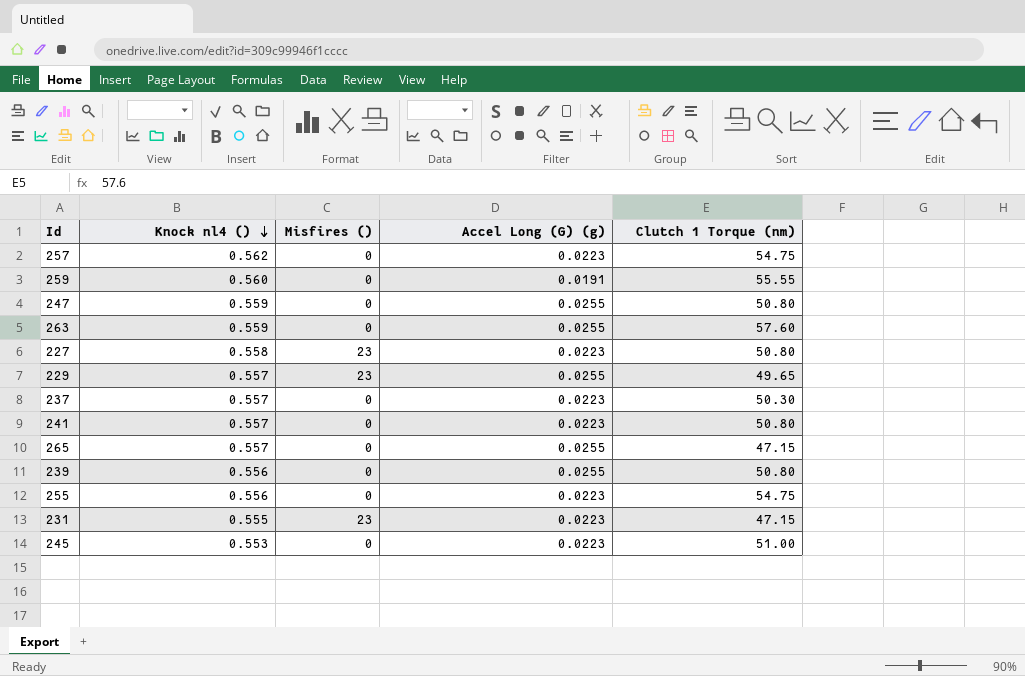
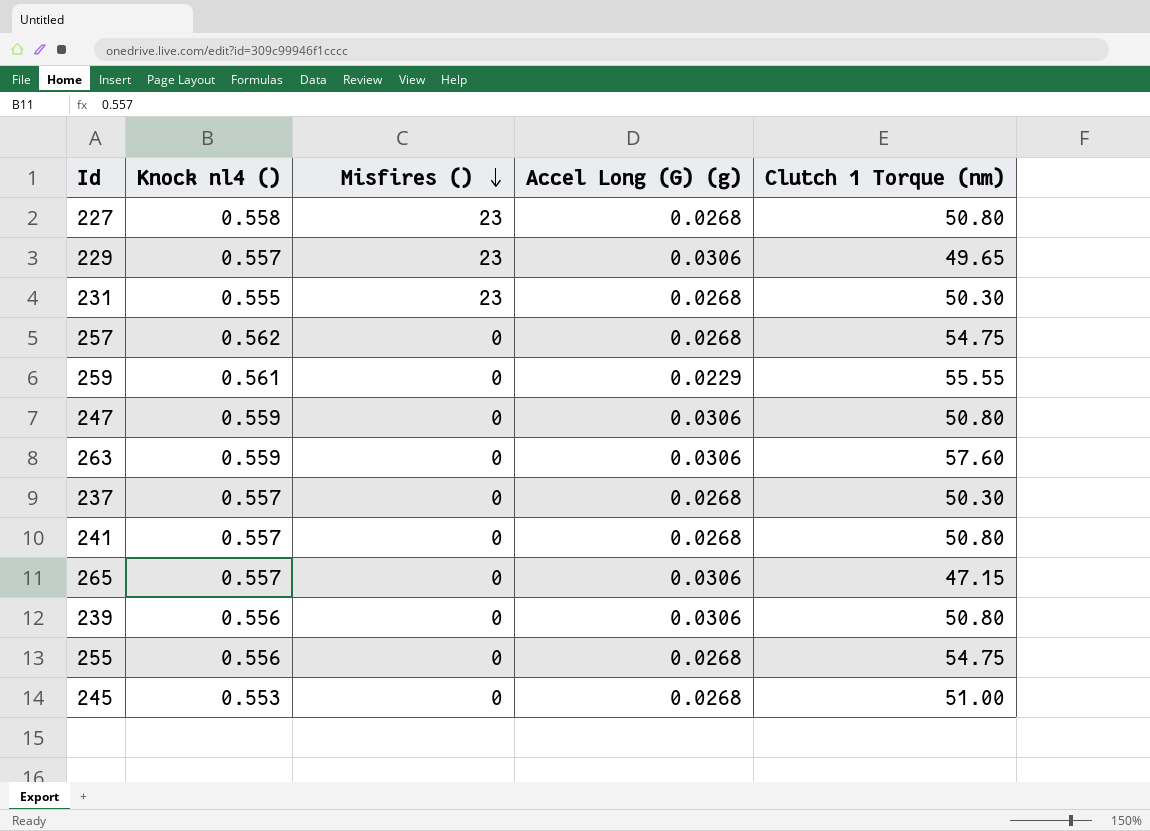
row order: Knock nl4 () descending -> Misfires () descending
227 | Accel Long (G) (g): 0.0223 -> 0.0268
229 | Accel Long (G) (g): 0.0255 -> 0.0306
231 | Accel Long (G) (g): 0.0223 -> 0.0268
231 | Clutch 1 Torque (nm): 47.15 -> 50.30
257 | Accel Long (G) (g): 0.0223 -> 0.0268
259 | Knock nl4 (): 0.560 -> 0.561
259 | Accel Long (G) (g): 0.0191 -> 0.0229
247 | Accel Long (G) (g): 0.0255 -> 0.0306
263 | Accel Long (G) (g): 0.0255 -> 0.0306
237 | Accel Long (G) (g): 0.0223 -> 0.0268
241 | Accel Long (G) (g): 0.0223 -> 0.0268
265 | Accel Long (G) (g): 0.0255 -> 0.0306
239 | Accel Long (G) (g): 0.0255 -> 0.0306
255 | Accel Long (G) (g): 0.0223 -> 0.0268
245 | Accel Long (G) (g): 0.0223 -> 0.0268

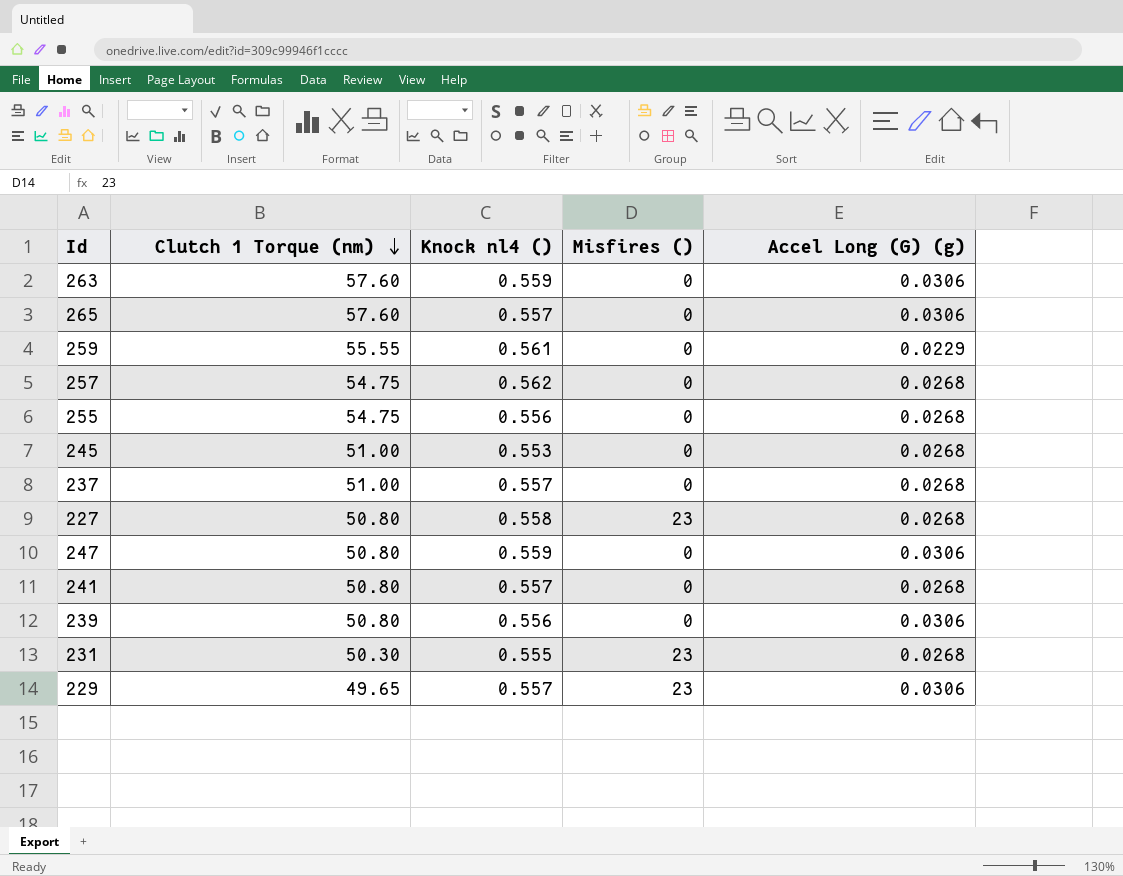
row order: Misfires () descending -> Clutch 1 Torque (nm) descending
column Clutch 1 Torque (nm) | position: 5 -> 2
265 | Clutch 1 Torque (nm): 47.15 -> 57.60
237 | Clutch 1 Torque (nm): 50.30 -> 51.00

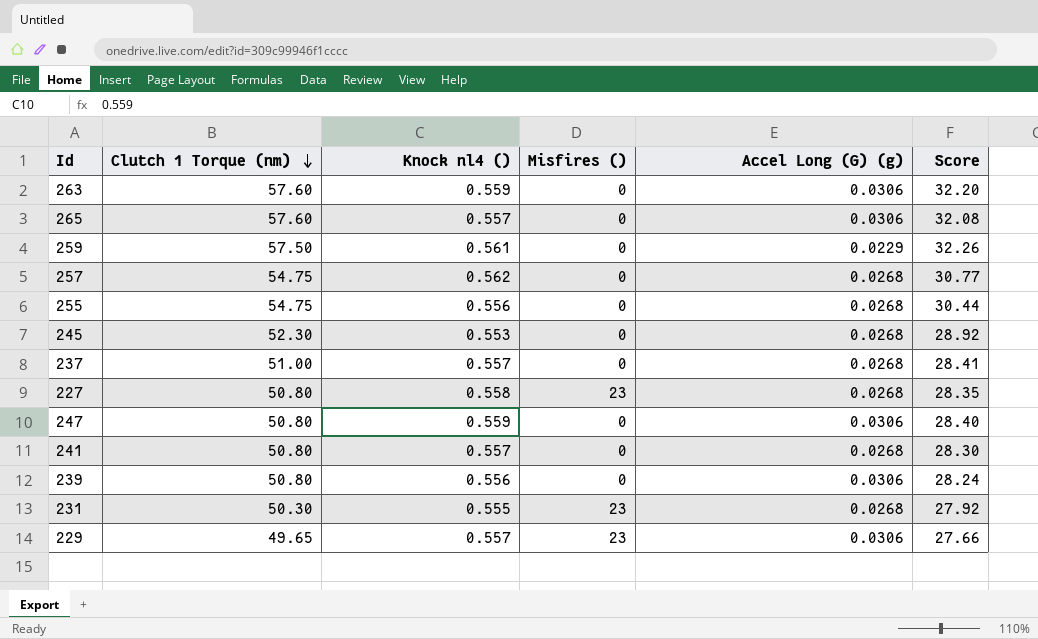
column Score | formula: none -> [Clutch 1 Torque (nm)] * [Knock nl4 ()]
259 | Clutch 1 Torque (nm): 55.55 -> 57.50
245 | Clutch 1 Torque (nm): 51.00 -> 52.30

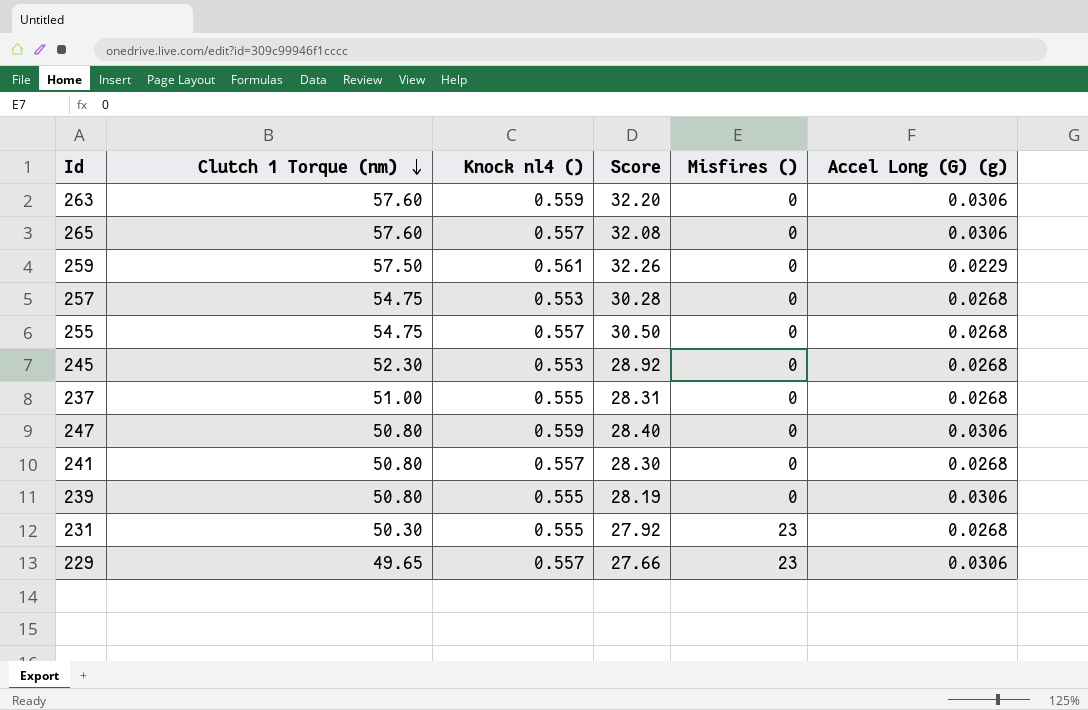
column Score | position: 6 -> 4
row 227: 50.80 | 0.558 | 23 | 0.0268 | 28.35 -> none
257 | Knock nl4 (): 0.562 -> 0.553
257 | Score: 30.77 -> 30.28
255 | Knock nl4 (): 0.556 -> 0.557
255 | Score: 30.44 -> 30.50
237 | Knock nl4 (): 0.557 -> 0.555
237 | Score: 28.41 -> 28.31
239 | Knock nl4 (): 0.556 -> 0.555
239 | Score: 28.24 -> 28.19

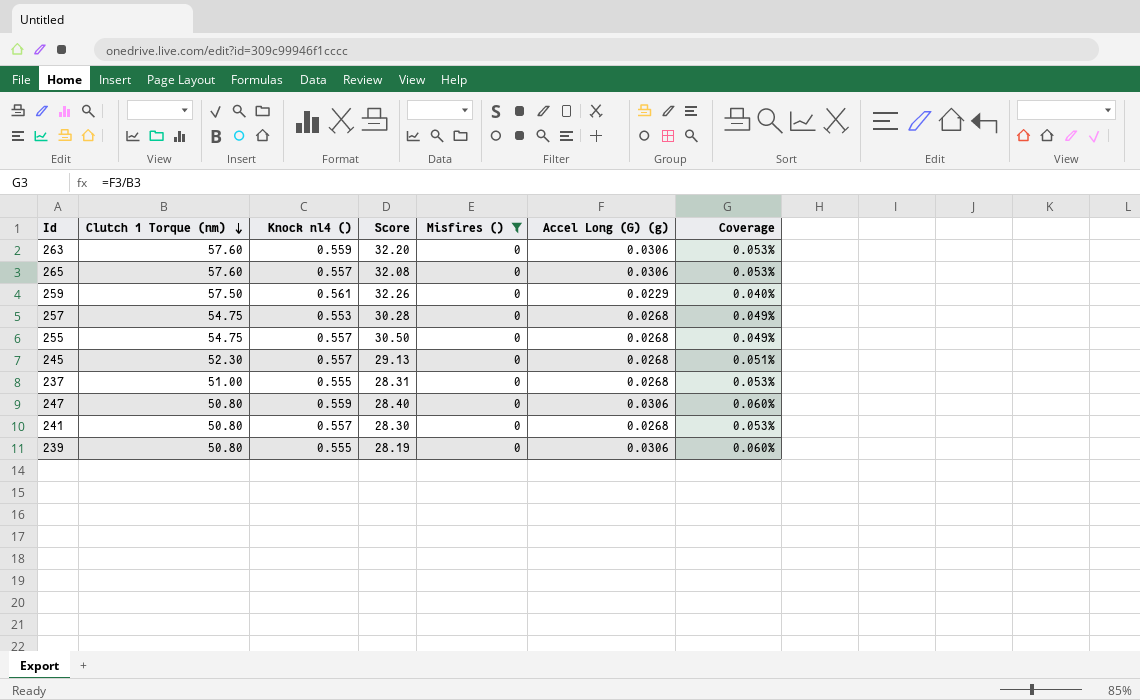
filter: none -> Misfires () = 0
column Coverage | formula: none -> [Accel Long (G) (g)] / [Clutch 1 Torque (nm)]
245 | Knock nl4 (): 0.553 -> 0.557
245 | Score: 28.92 -> 29.13

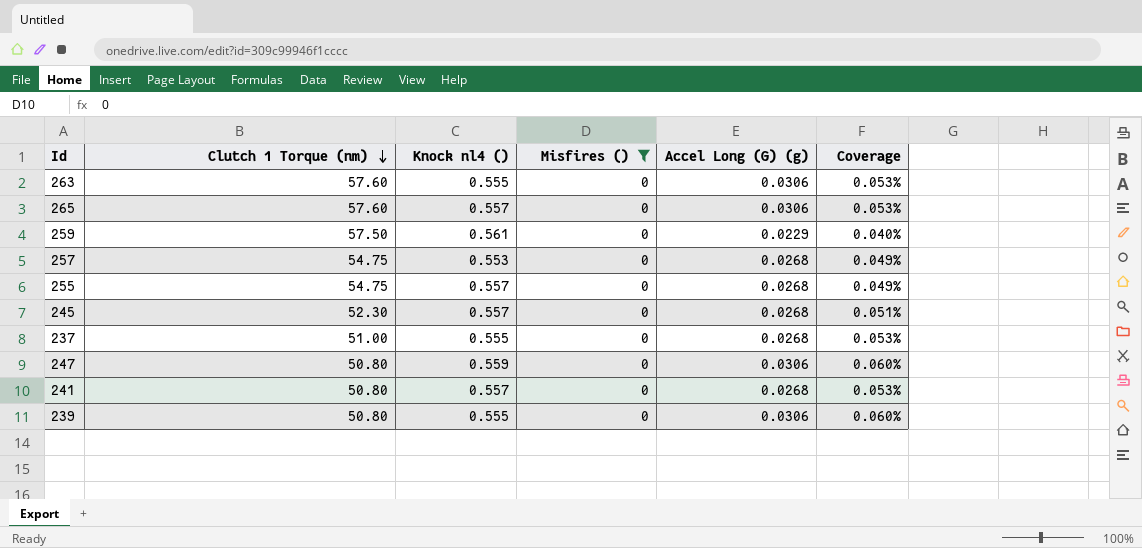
column Score | formula: [Clutch 1 Torque (nm)] * [Knock nl4 ()] -> none
263 | Knock nl4 (): 0.559 -> 0.555

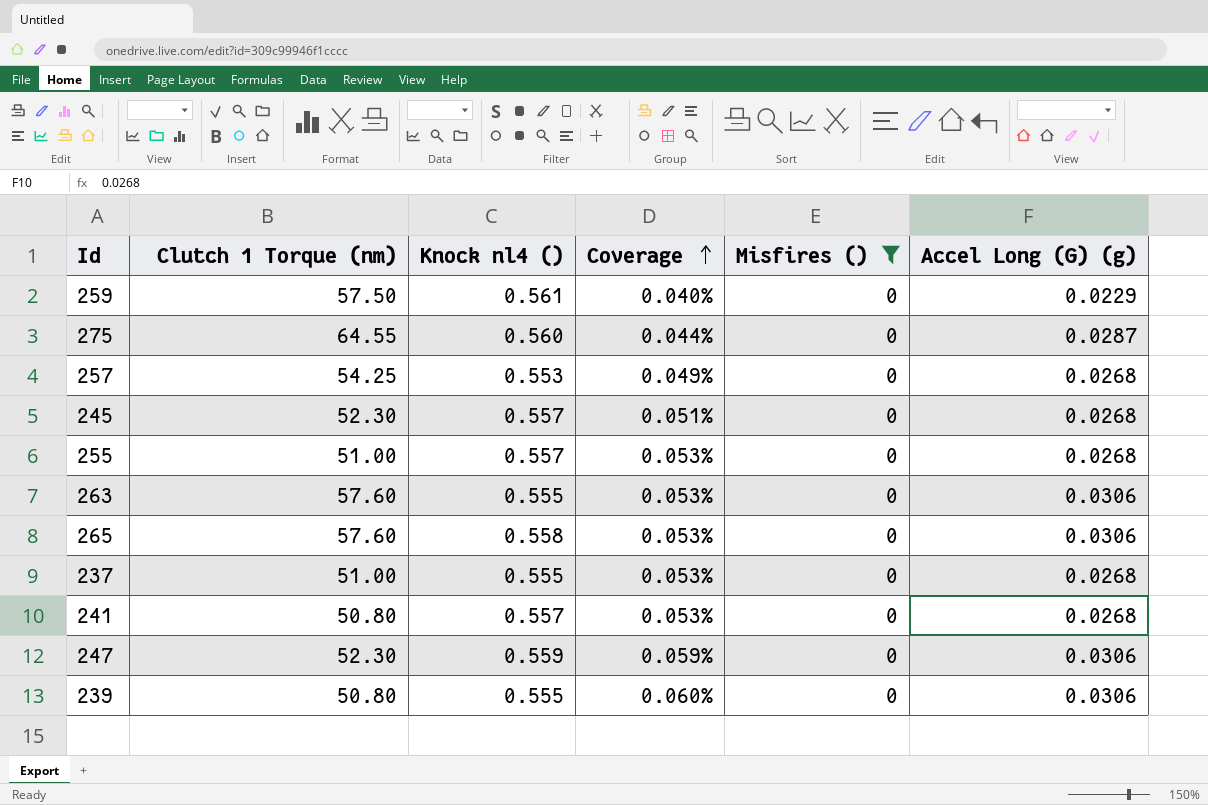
row order: Clutch 1 Torque (nm) descending -> Coverage ascending
column Coverage | position: 6 -> 4
row 275: none -> 64.55 | 0.560 | 0.044% | 0 | 0.0287
257 | Clutch 1 Torque (nm): 54.75 -> 54.25
255 | Clutch 1 Torque (nm): 54.75 -> 51.00
255 | Coverage: 0.049% -> 0.053%
265 | Knock nl4 (): 0.557 -> 0.558
247 | Clutch 1 Torque (nm): 50.80 -> 52.30
247 | Coverage: 0.060% -> 0.059%

